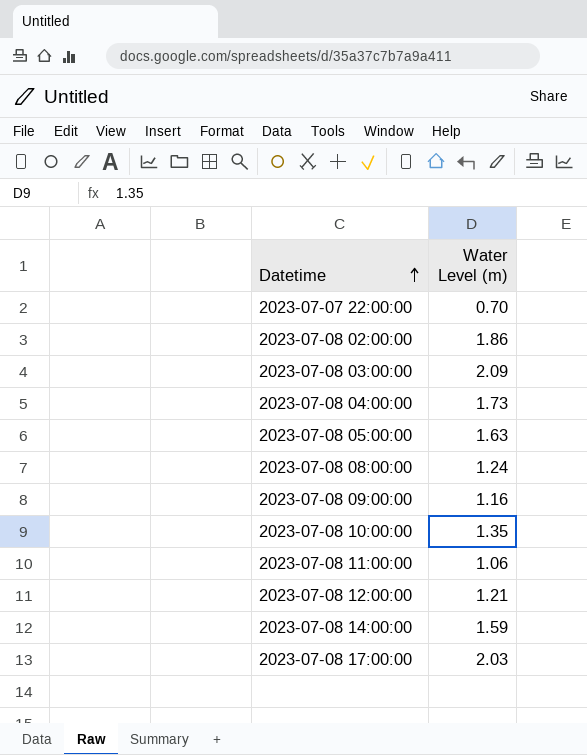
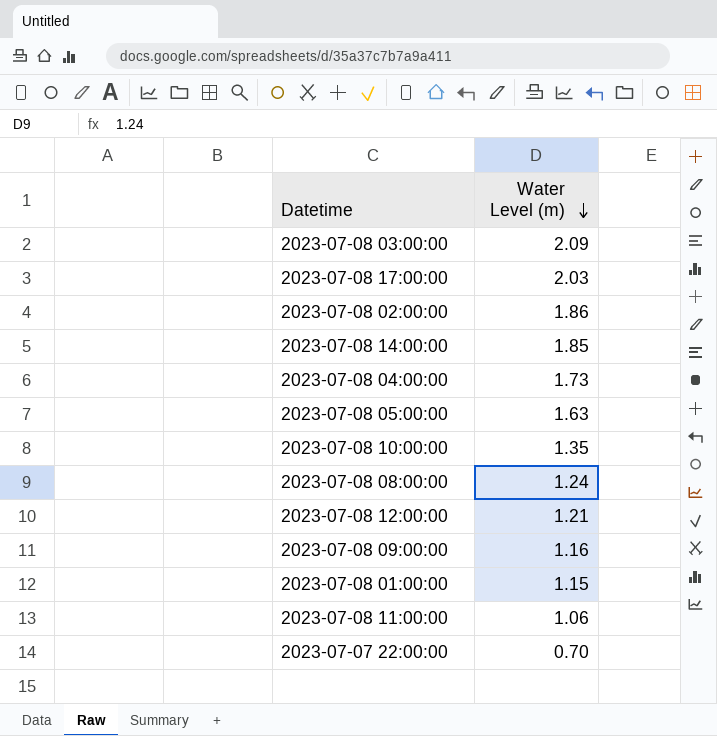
row order: Datetime ascending -> Water Level (m) descending
2023-07-08 14:00:00 | Water Level (m): 1.59 -> 1.85
row 2023-07-08 01:00:00: none -> 1.15

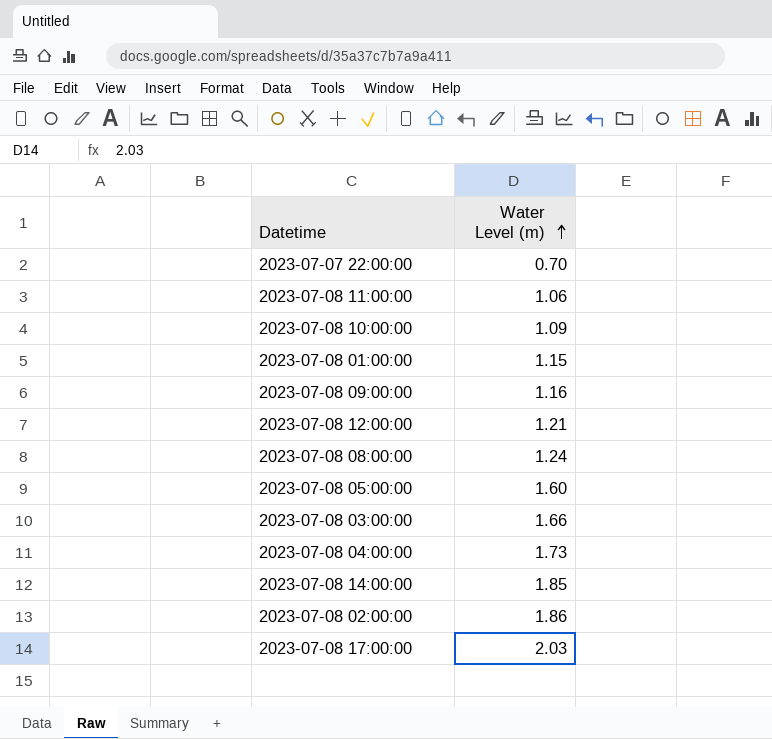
row order: Water Level (m) descending -> Water Level (m) ascending
2023-07-08 10:00:00 | Water Level (m): 1.35 -> 1.09
2023-07-08 05:00:00 | Water Level (m): 1.63 -> 1.60
2023-07-08 03:00:00 | Water Level (m): 2.09 -> 1.66

